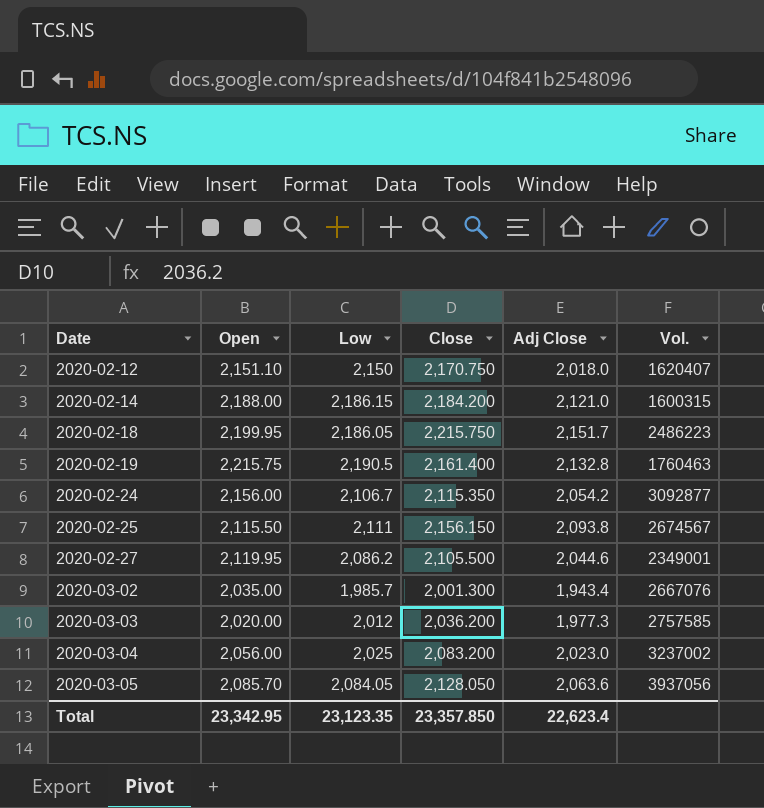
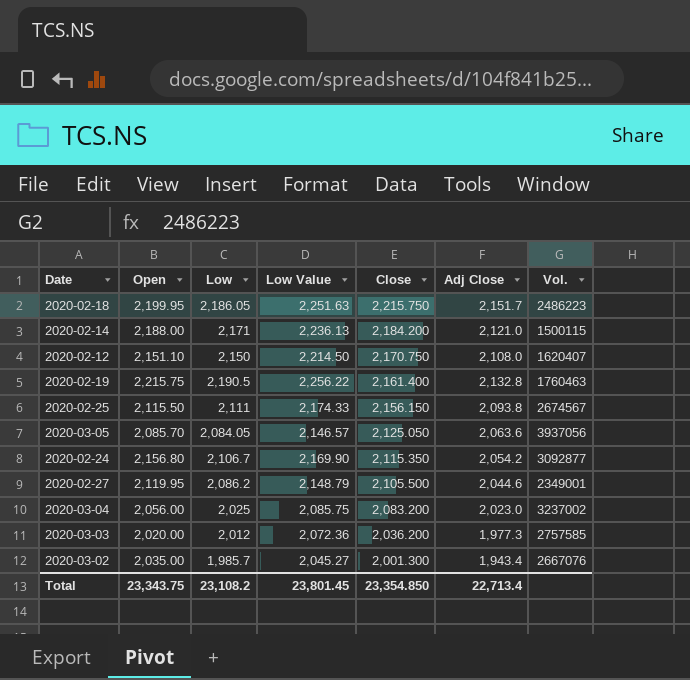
row order: Date ascending -> Close descending
column Low Value | formula: none -> [Low] * 1.03
2020-02-14 | Low: 2,186.15 -> 2,171
2020-02-14 | Vol.: 1600315 -> 1500115
2020-02-12 | Adj Close: 2,018.0 -> 2,108.0
2020-03-05 | Close: 2,128.050 -> 2,125.050
2020-02-24 | Open: 2,156.00 -> 2,156.80
Total | Open: 23,342.95 -> 23,343.75
Total | Low: 23,123.35 -> 23,108.2
Total | Close: 23,357.850 -> 23,354.850
Total | Adj Close: 22,623.4 -> 22,713.4

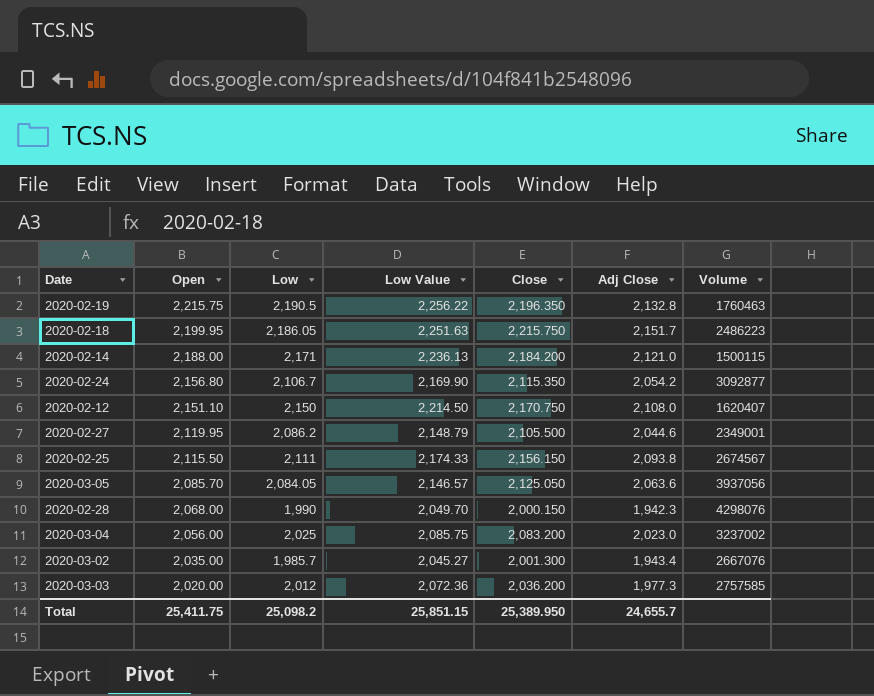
row order: Close descending -> Open descending
column name: Vol. -> Volume
2020-02-19 | Close: 2,161.400 -> 2,196.350
row 2020-02-28: none -> 2,068.00 | 1,990 | 2,049.70 | 2,000.150 | 1,942.3 | 4298076
Total | Open: 23,343.75 -> 25,411.75
Total | Low: 23,108.2 -> 25,098.2
Total | Low Value: 23,801.45 -> 25,851.15
Total | Close: 23,354.850 -> 25,389.950
Total | Adj Close: 22,713.4 -> 24,655.7

